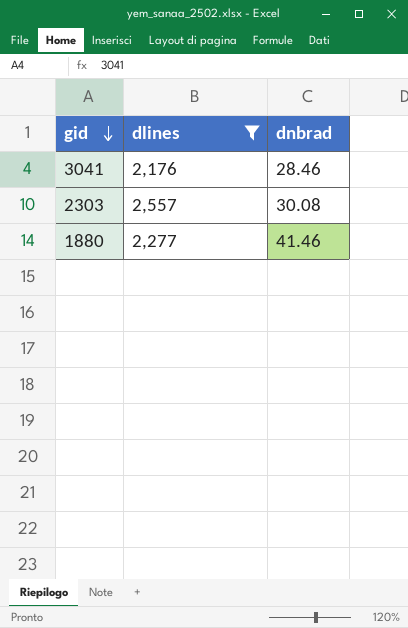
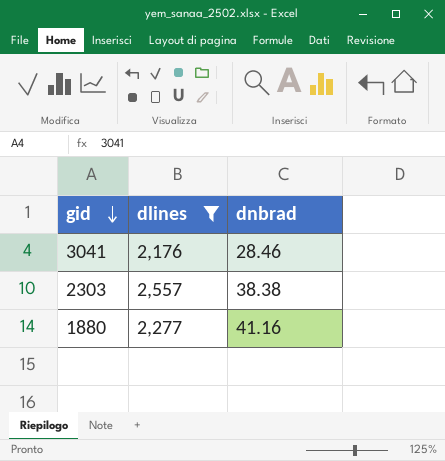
2303 | dnbrad: 30.08 -> 38.38
1880 | dnbrad: 41.46 -> 41.16

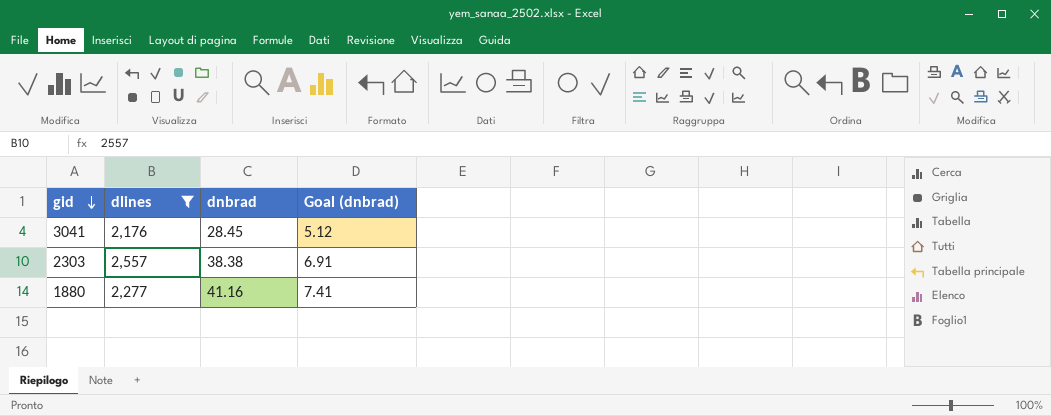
column Goal (dnbrad) | formula: none -> [dnbrad] * 0.18
3041 | dnbrad: 28.46 -> 28.45

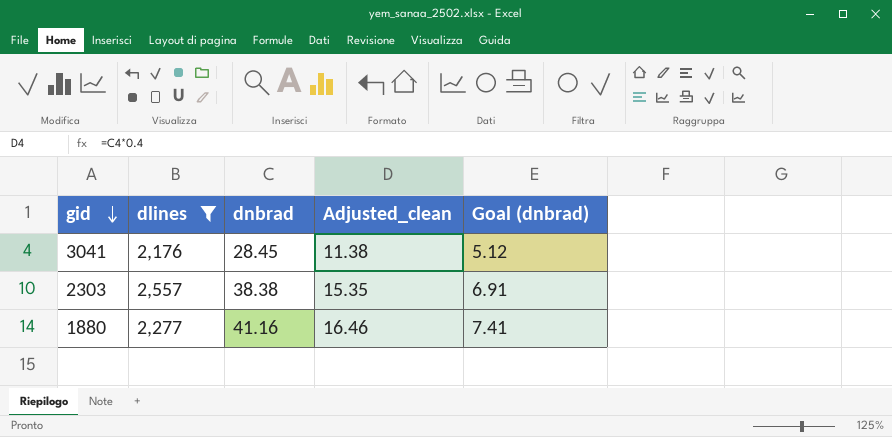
column Adjusted_clean | formula: none -> [dnbrad] * 0.4

